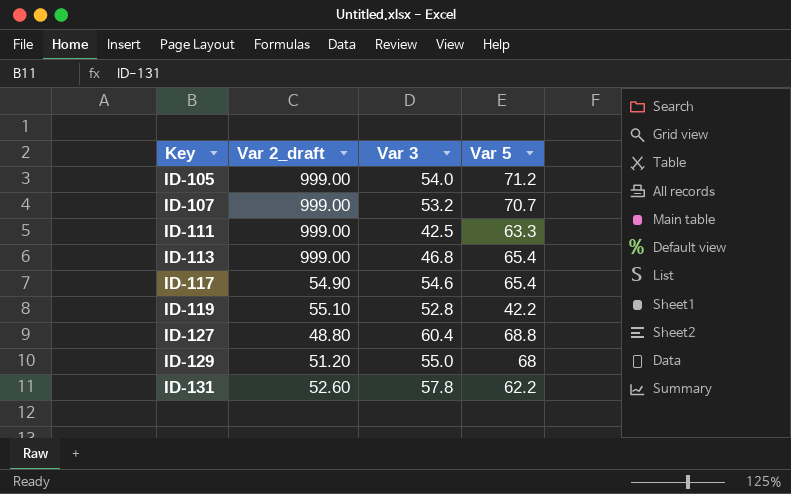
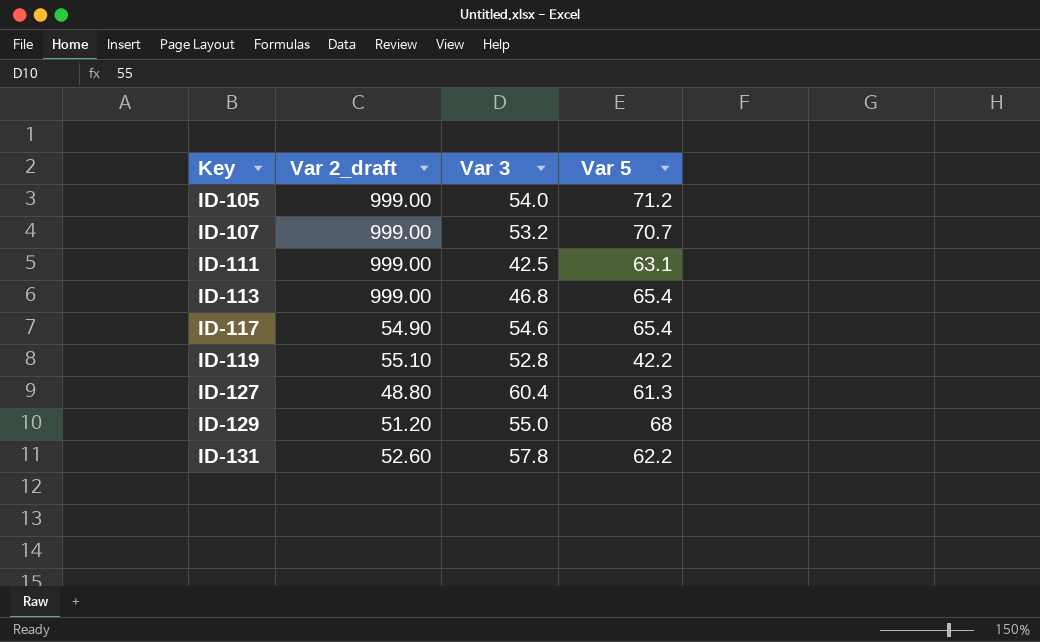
ID-111 | Var 5: 63.3 -> 63.1
ID-127 | Var 5: 68.8 -> 61.3

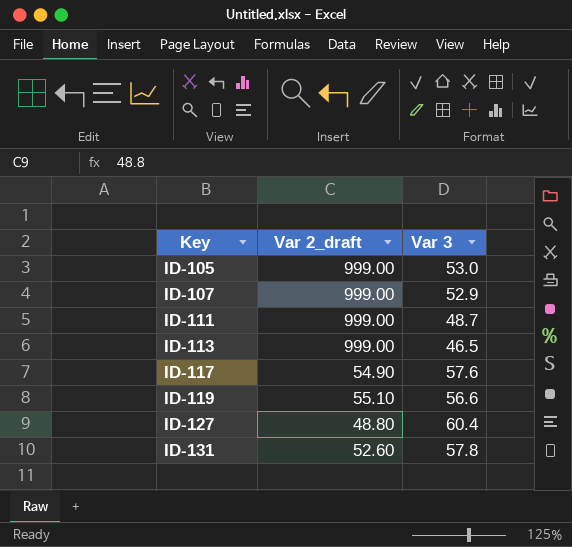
column Var 5 | position: 4 -> none
row ID-129: 51.20 | 55.0 | 68 -> none
ID-105 | Var 3: 54.0 -> 53.0
ID-107 | Var 3: 53.2 -> 52.9
ID-111 | Var 3: 42.5 -> 48.7
ID-113 | Var 3: 46.8 -> 46.5
ID-117 | Var 3: 54.6 -> 57.6
ID-119 | Var 3: 52.8 -> 56.6

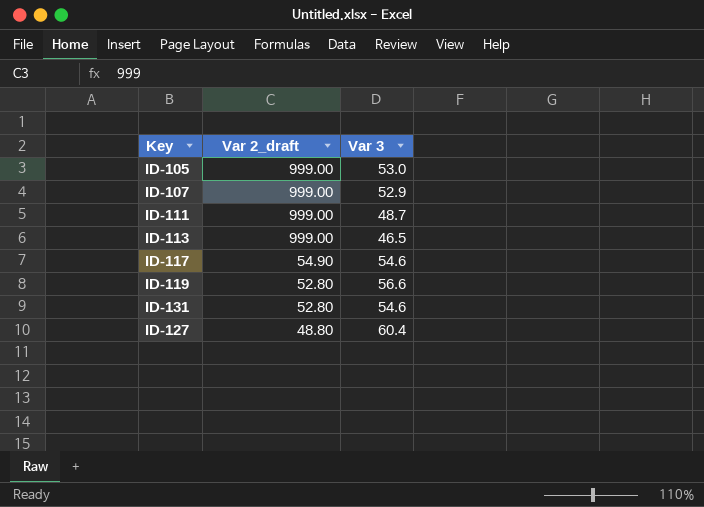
row order: Key ascending -> Var 2_draft descending
ID-117 | Var 3: 57.6 -> 54.6
ID-119 | Var 2_draft: 55.10 -> 52.80
ID-131 | Var 2_draft: 52.60 -> 52.80
ID-131 | Var 3: 57.8 -> 54.6

